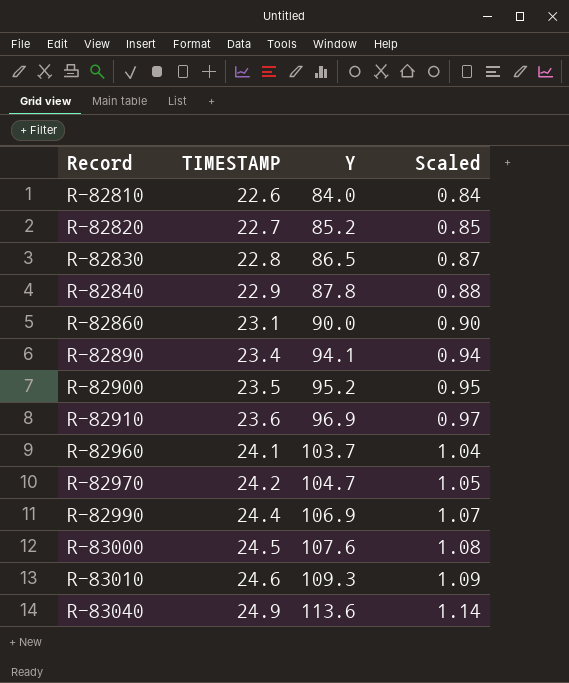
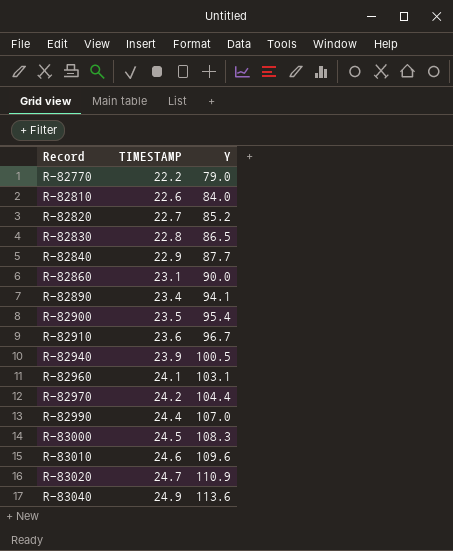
column Scaled | formula: [Y] * 0.01 -> none
row R-82770: none -> 22.2 | 79.0
R-82840 | Y: 87.8 -> 87.7
R-82900 | Y: 95.2 -> 95.4
R-82910 | Y: 96.9 -> 96.7
row R-82940: none -> 23.9 | 100.5
R-82960 | Y: 103.7 -> 103.1
R-82970 | Y: 104.7 -> 104.4
R-82990 | Y: 106.9 -> 107.0
R-83000 | Y: 107.6 -> 108.3
R-83010 | Y: 109.3 -> 109.6
row R-83020: none -> 24.7 | 110.9

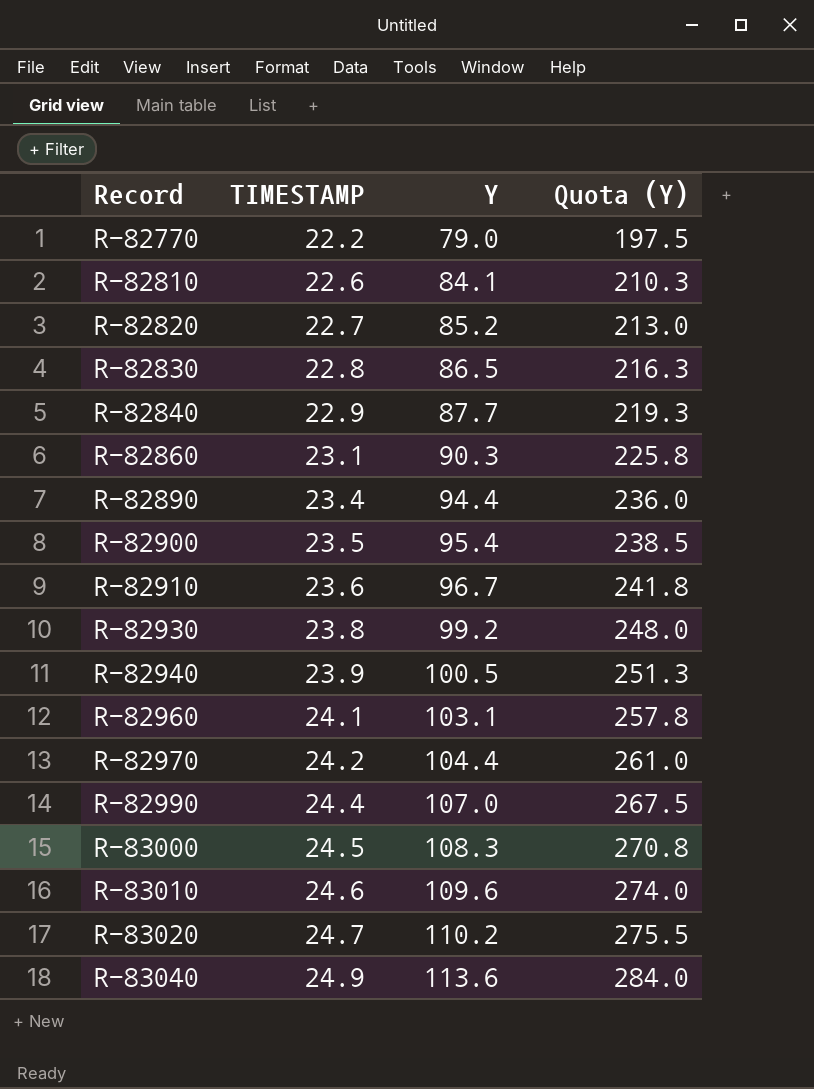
column Quota (Y) | formula: none -> [Y] * 2.5
R-82810 | Y: 84.0 -> 84.1
R-82860 | Y: 90.0 -> 90.3
R-82890 | Y: 94.1 -> 94.4
row R-82930: none -> 23.8 | 99.2 | 248.0
R-83020 | Y: 110.9 -> 110.2

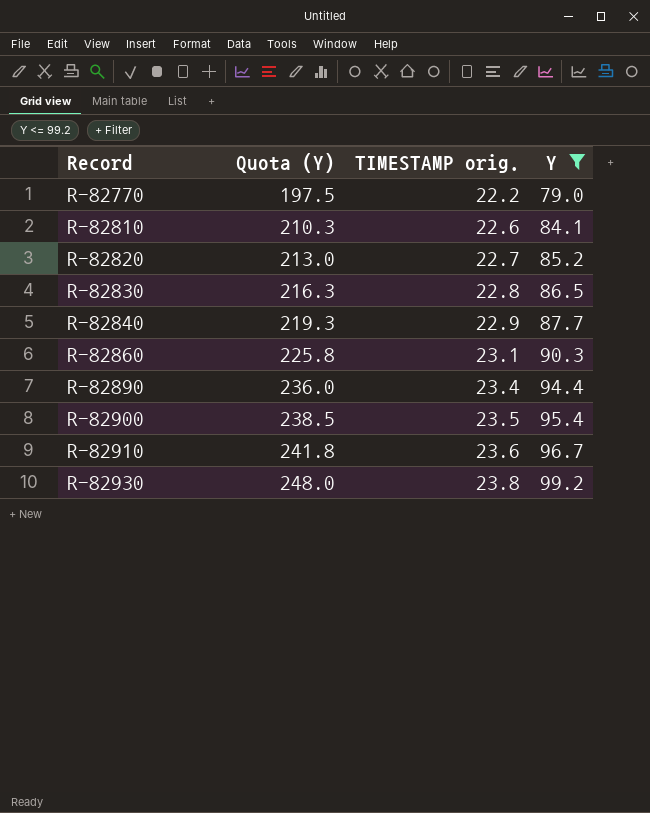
filter: none -> Y <= 99.2
column Quota (Y) | position: 4 -> 2
column name: TIMESTAMP -> TIMESTAMP orig.

